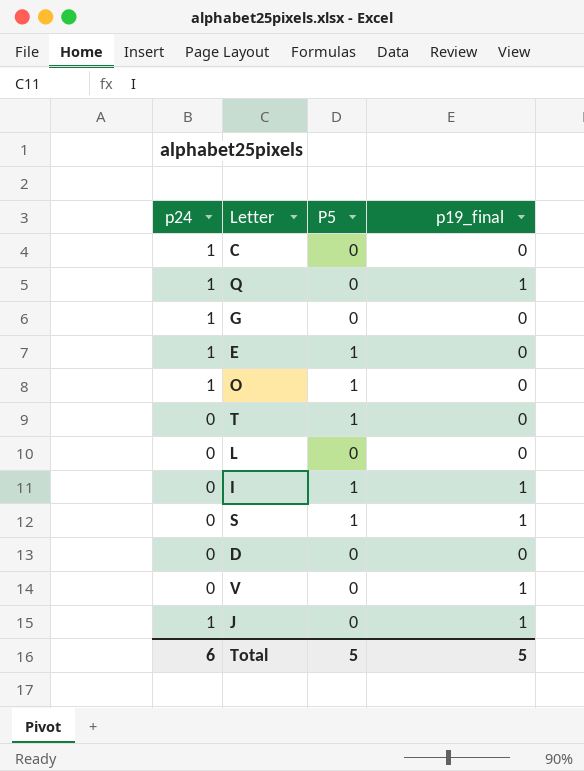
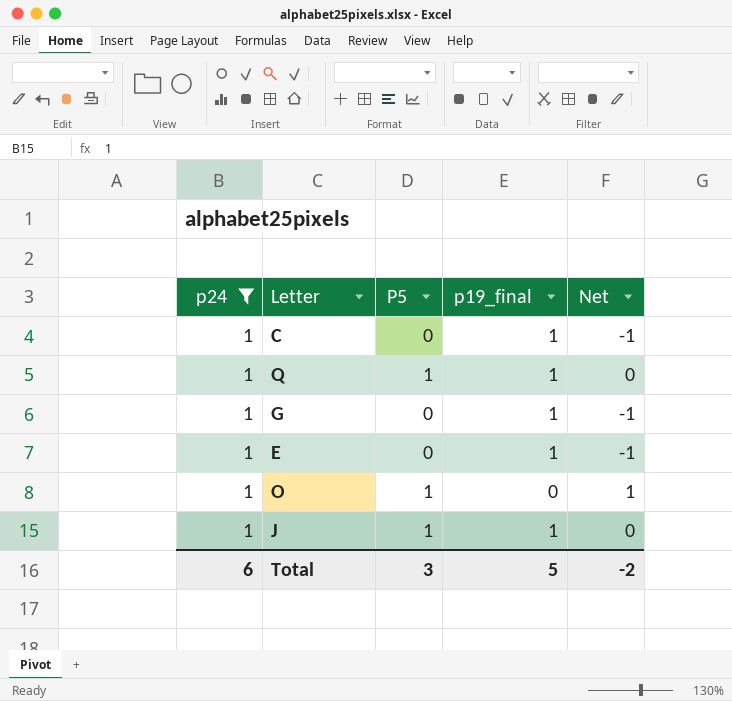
filter: none -> p24 = 1
column Net | formula: none -> [P5] - [p19_final]
C | p19_final: 0 -> 1
Q | P5: 0 -> 1
G | p19_final: 0 -> 1
E | P5: 1 -> 0
E | p19_final: 0 -> 1
J | P5: 0 -> 1
Total | P5: 5 -> 3

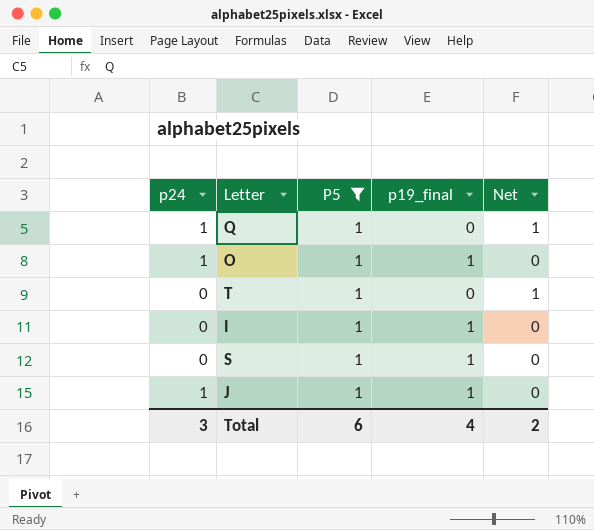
filter: p24 = 1 -> P5 = 1
Q | p19_final: 1 -> 0
Q | Net: 0 -> 1
O | p19_final: 0 -> 1
O | Net: 1 -> 0
Total | p24: 6 -> 3
Total | P5: 3 -> 6
Total | p19_final: 5 -> 4
Total | Net: -2 -> 2

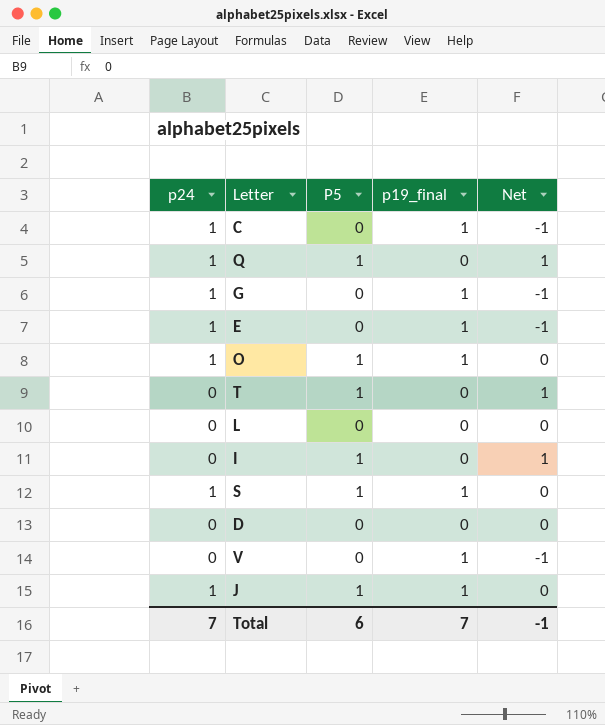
filter: P5 = 1 -> none
I | p19_final: 1 -> 0
I | Net: 0 -> 1
S | p24: 0 -> 1
Total | p24: 3 -> 7
Total | p19_final: 4 -> 7
Total | Net: 2 -> -1

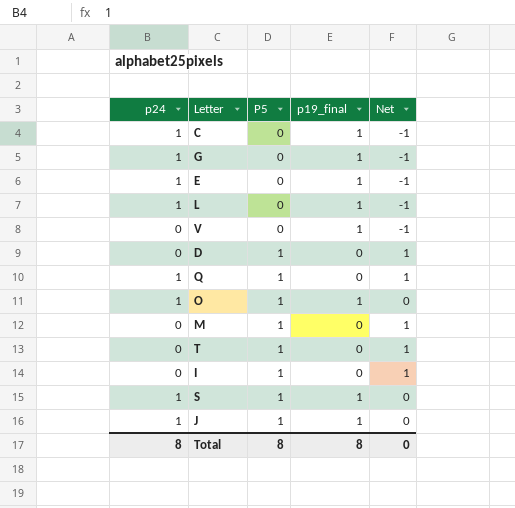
row order: none -> P5 ascending
L | p24: 0 -> 1
L | p19_final: 0 -> 1
L | Net: 0 -> -1
D | P5: 0 -> 1
D | Net: 0 -> 1
row M: none -> 0 | 1 | 0 | 1
Total | p24: 7 -> 8
Total | P5: 6 -> 8
Total | p19_final: 7 -> 8
Total | Net: -1 -> 0

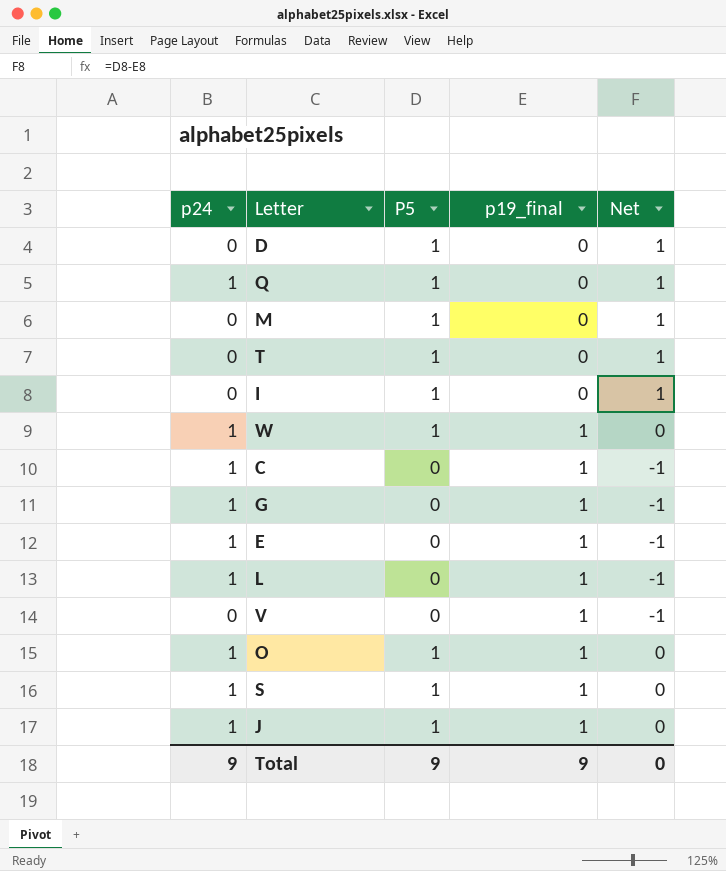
row order: P5 ascending -> p19_final ascending
row W: none -> 1 | 1 | 1 | 0
Total | p24: 8 -> 9
Total | P5: 8 -> 9
Total | p19_final: 8 -> 9

